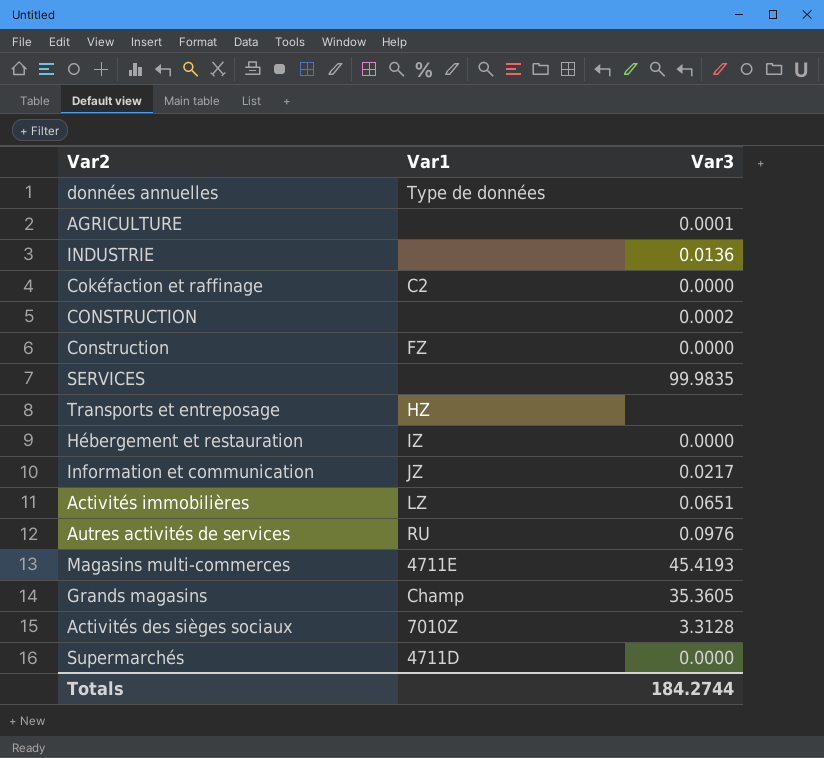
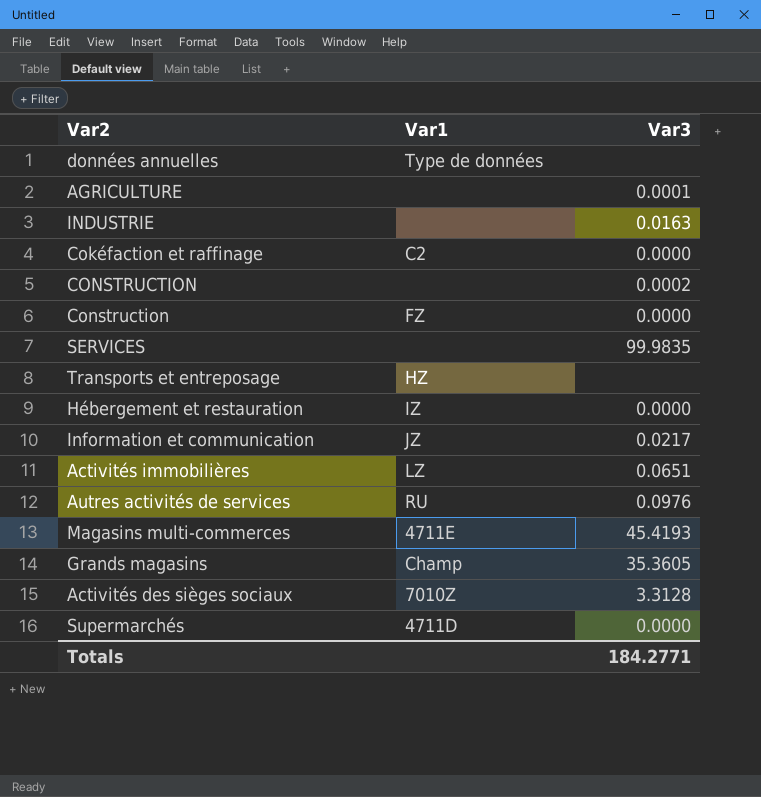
INDUSTRIE | Var3: 0.0136 -> 0.0163
Totals | Var3: 184.2744 -> 184.2771

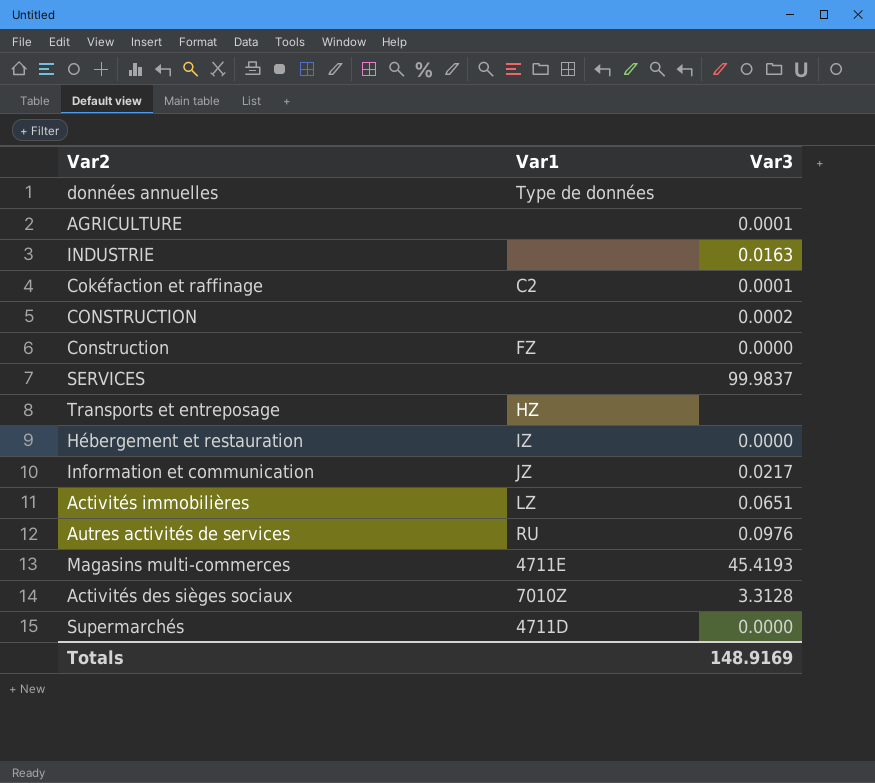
row Grands magasins: Champ | 35.3605 -> none
Cokéfaction et raffinage | Var3: 0.0000 -> 0.0001
SERVICES | Var3: 99.9835 -> 99.9837
Totals | Var3: 184.2771 -> 148.9169

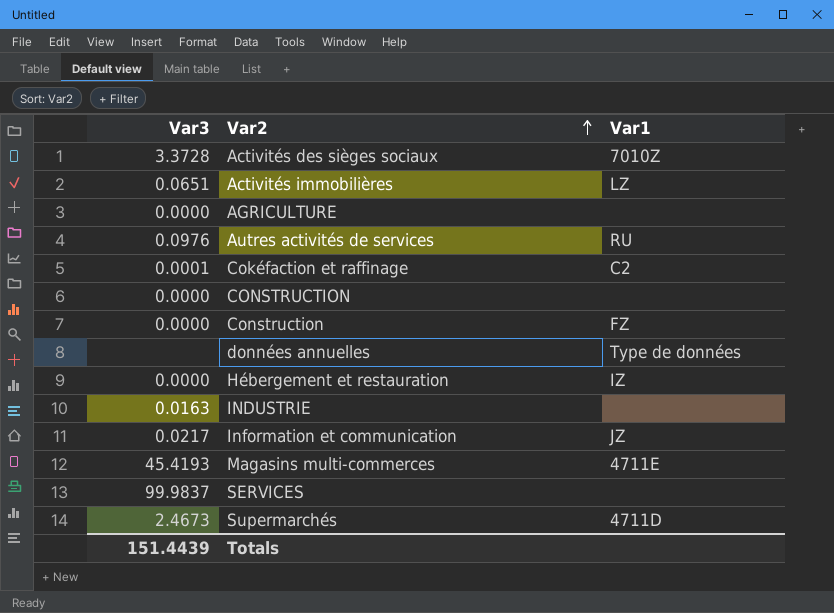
row order: none -> Var2 ascending
column Var3 | position: 3 -> 1
row Transports et entreposage: HZ | none -> none
Activités des sièges sociaux | Var3: 3.3128 -> 3.3728
AGRICULTURE | Var3: 0.0001 -> 0.0000
CONSTRUCTION | Var3: 0.0002 -> 0.0000
Supermarchés | Var3: 0.0000 -> 2.4673
Totals | Var3: 148.9169 -> 151.4439

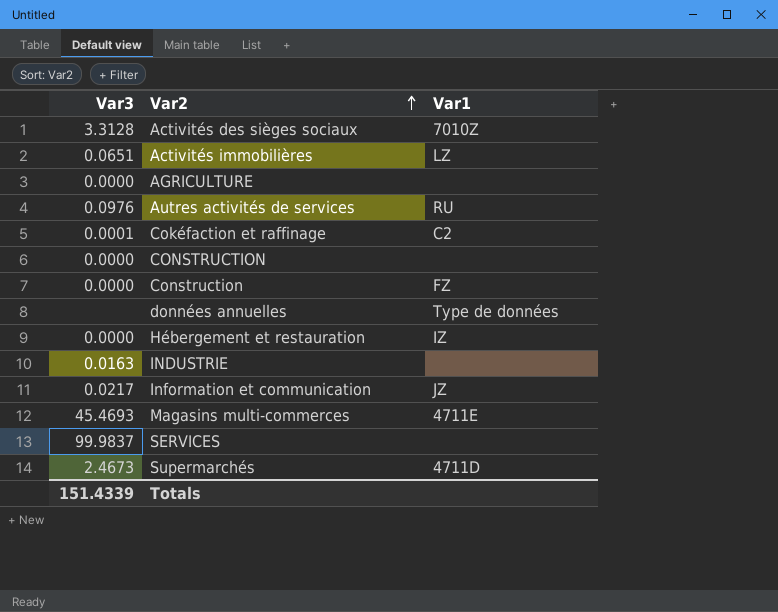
Activités des sièges sociaux | Var3: 3.3728 -> 3.3128
Magasins multi-commerces | Var3: 45.4193 -> 45.4693
Totals | Var3: 151.4439 -> 151.4339

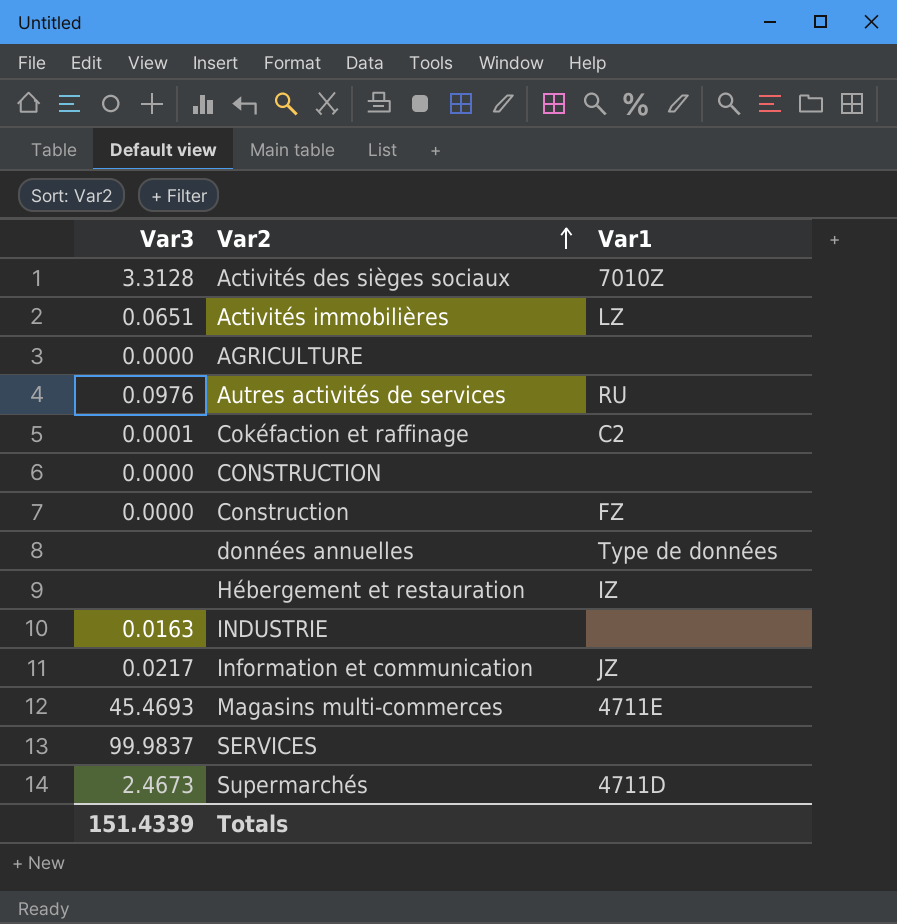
Hébergement et restauration | Var3: 0.0000 -> none

